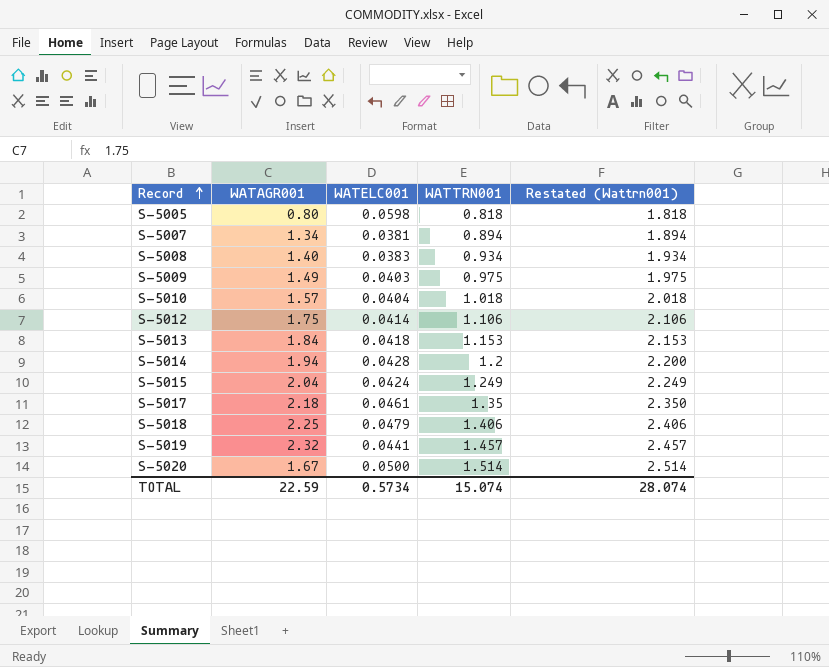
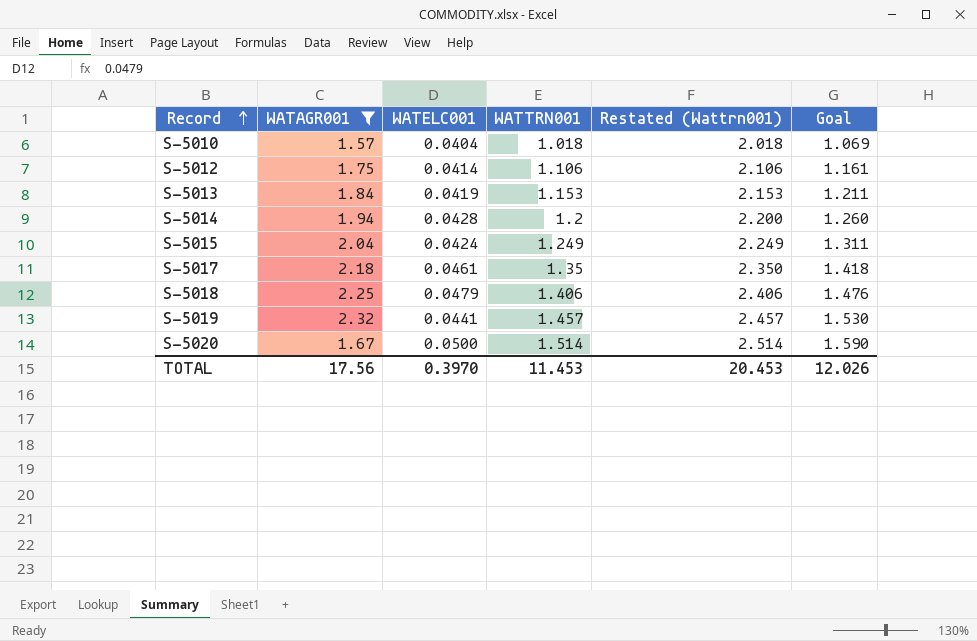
filter: none -> WATAGR001 >= 1.57
column Goal | formula: none -> [WATTRN001] * 1.05
S-5013 | WATELC001: 0.0418 -> 0.0419
TOTAL | WATAGR001: 22.59 -> 17.56
TOTAL | WATELC001: 0.5734 -> 0.3970
TOTAL | WATTRN001: 15.074 -> 11.453
TOTAL | Restated (Wattrn001): 28.074 -> 20.453

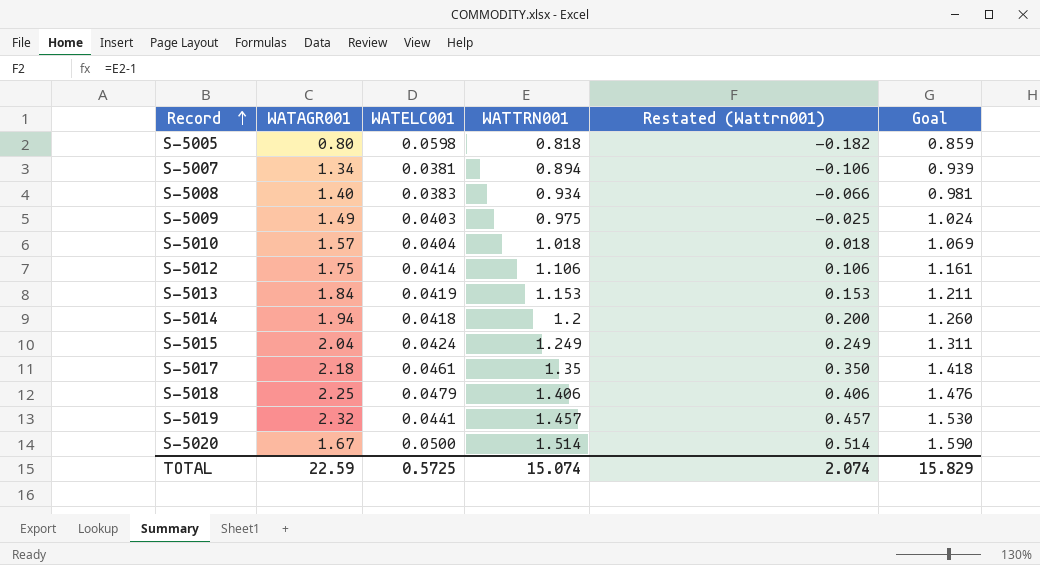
filter: WATAGR001 >= 1.57 -> none
column Restated (Wattrn001) | formula: [WATTRN001] + 1 -> [WATTRN001] - 1
S-5014 | WATELC001: 0.0428 -> 0.0418
TOTAL | WATAGR001: 17.56 -> 22.59
TOTAL | WATELC001: 0.3970 -> 0.5725
TOTAL | WATTRN001: 11.453 -> 15.074
TOTAL | Restated (Wattrn001): 20.453 -> 2.074
TOTAL | Goal: 12.026 -> 15.829

